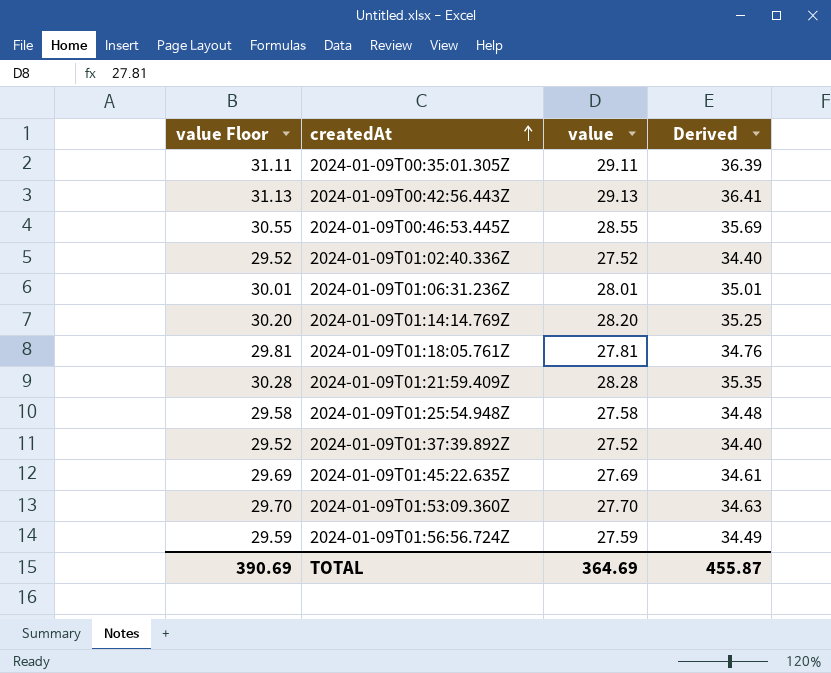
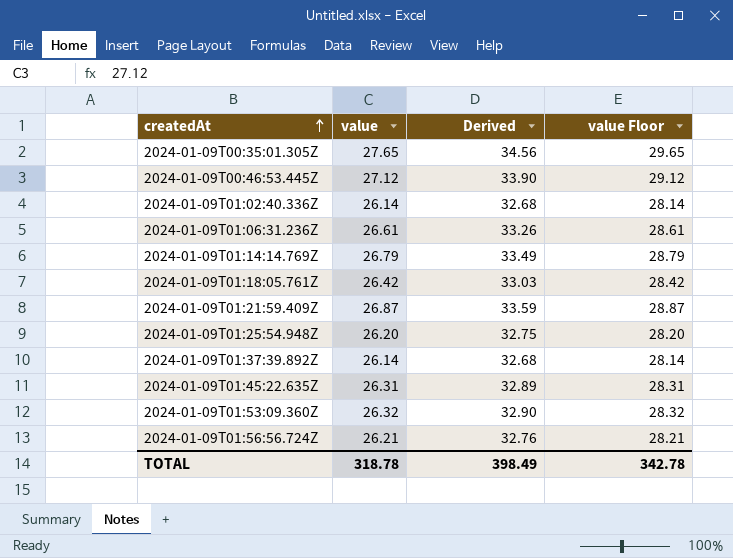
column value Floor | position: 1 -> 4
row 2024-01-09T00:42:56.443Z: 31.13 | 29.13 | 36.41 -> none
2024-01-09T00:35:01.305Z | value: 29.11 -> 27.65
2024-01-09T00:35:01.305Z | Derived: 36.39 -> 34.56
2024-01-09T00:35:01.305Z | value Floor: 31.11 -> 29.65
2024-01-09T00:46:53.445Z | value: 28.55 -> 27.12
2024-01-09T00:46:53.445Z | Derived: 35.69 -> 33.90
2024-01-09T00:46:53.445Z | value Floor: 30.55 -> 29.12
2024-01-09T01:02:40.336Z | value: 27.52 -> 26.14
2024-01-09T01:02:40.336Z | Derived: 34.40 -> 32.68
2024-01-09T01:02:40.336Z | value Floor: 29.52 -> 28.14
2024-01-09T01:06:31.236Z | value: 28.01 -> 26.61
2024-01-09T01:06:31.236Z | Derived: 35.01 -> 33.26
2024-01-09T01:06:31.236Z | value Floor: 30.01 -> 28.61
2024-01-09T01:14:14.769Z | value: 28.20 -> 26.79
2024-01-09T01:14:14.769Z | Derived: 35.25 -> 33.49
2024-01-09T01:14:14.769Z | value Floor: 30.20 -> 28.79
2024-01-09T01:18:05.761Z | value: 27.81 -> 26.42
2024-01-09T01:18:05.761Z | Derived: 34.76 -> 33.03
2024-01-09T01:18:05.761Z | value Floor: 29.81 -> 28.42
2024-01-09T01:21:59.409Z | value: 28.28 -> 26.87
2024-01-09T01:21:59.409Z | Derived: 35.35 -> 33.59
2024-01-09T01:21:59.409Z | value Floor: 30.28 -> 28.87
2024-01-09T01:25:54.948Z | value: 27.58 -> 26.20
2024-01-09T01:25:54.948Z | Derived: 34.48 -> 32.75
2024-01-09T01:25:54.948Z | value Floor: 29.58 -> 28.20
2024-01-09T01:37:39.892Z | value: 27.52 -> 26.14
2024-01-09T01:37:39.892Z | Derived: 34.40 -> 32.68
2024-01-09T01:37:39.892Z | value Floor: 29.52 -> 28.14
2024-01-09T01:45:22.635Z | value: 27.69 -> 26.31
2024-01-09T01:45:22.635Z | Derived: 34.61 -> 32.89
2024-01-09T01:45:22.635Z | value Floor: 29.69 -> 28.31
2024-01-09T01:53:09.360Z | value: 27.70 -> 26.32
2024-01-09T01:53:09.360Z | Derived: 34.63 -> 32.90
2024-01-09T01:53:09.360Z | value Floor: 29.70 -> 28.32
2024-01-09T01:56:56.724Z | value: 27.59 -> 26.21
2024-01-09T01:56:56.724Z | Derived: 34.49 -> 32.76
2024-01-09T01:56:56.724Z | value Floor: 29.59 -> 28.21
TOTAL | value: 364.69 -> 318.78
TOTAL | Derived: 455.87 -> 398.49
TOTAL | value Floor: 390.69 -> 342.78

